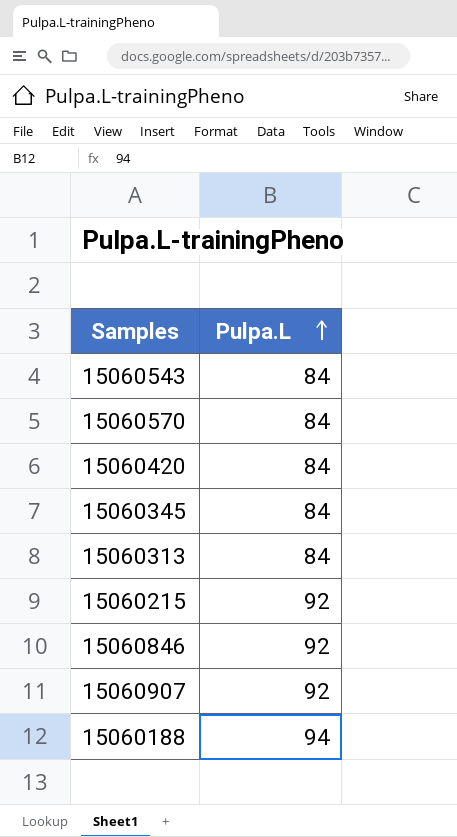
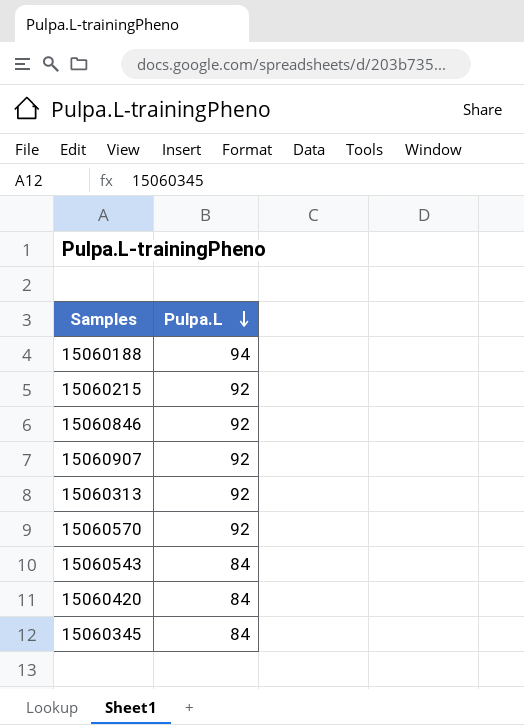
row order: Pulpa.L ascending -> Pulpa.L descending
15060313 | Pulpa.L: 84 -> 92
15060570 | Pulpa.L: 84 -> 92

